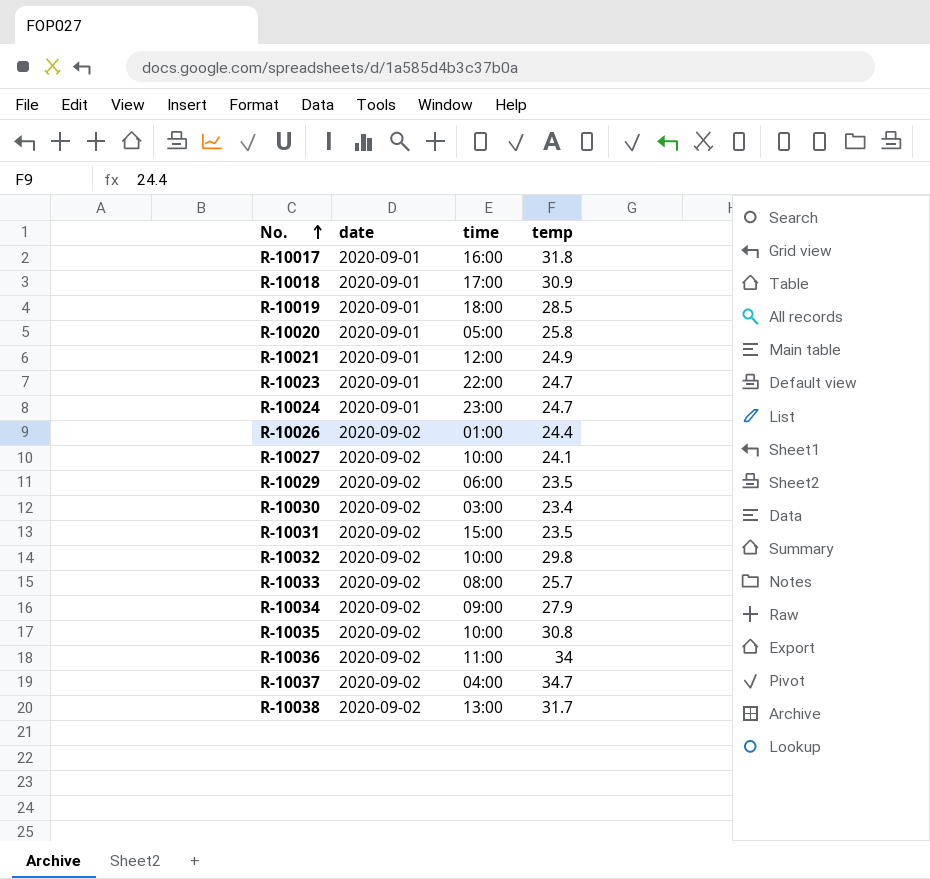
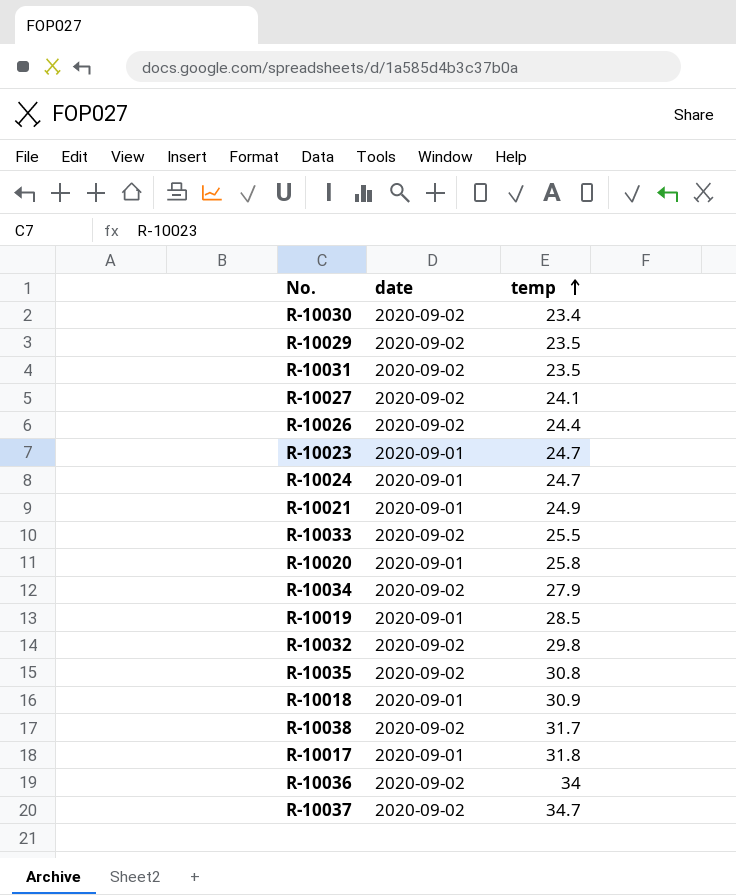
row order: No. ascending -> temp ascending
column time | position: 3 -> none
R-10033 | temp: 25.7 -> 25.5

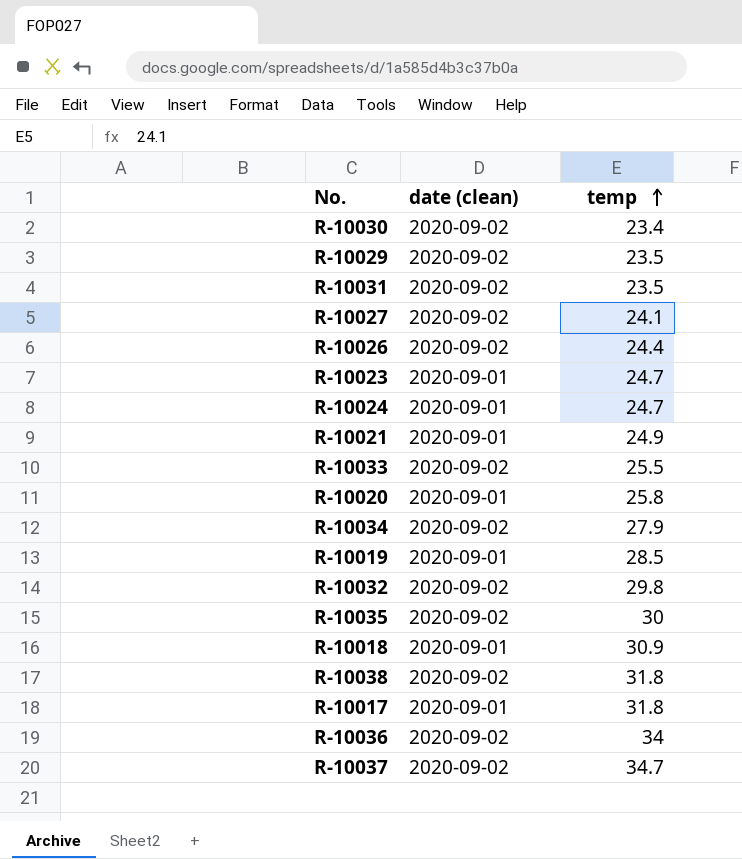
column name: date -> date (clean)
R-10035 | temp: 30.8 -> 30
R-10038 | temp: 31.7 -> 31.8

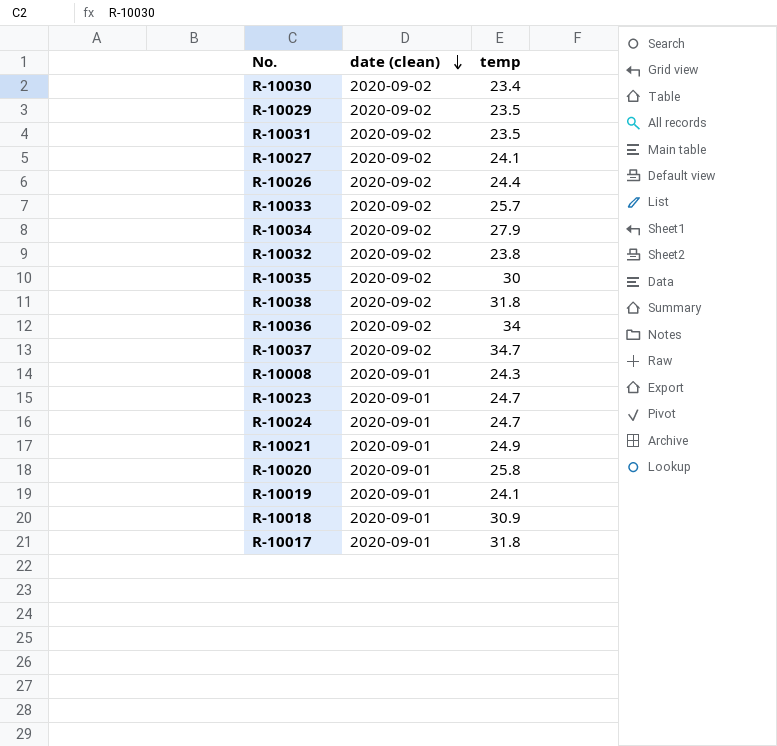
row order: temp ascending -> date (clean) descending
R-10033 | temp: 25.5 -> 25.7
R-10032 | temp: 29.8 -> 23.8
row R-10008: none -> 2020-09-01 | 24.3
R-10019 | temp: 28.5 -> 24.1

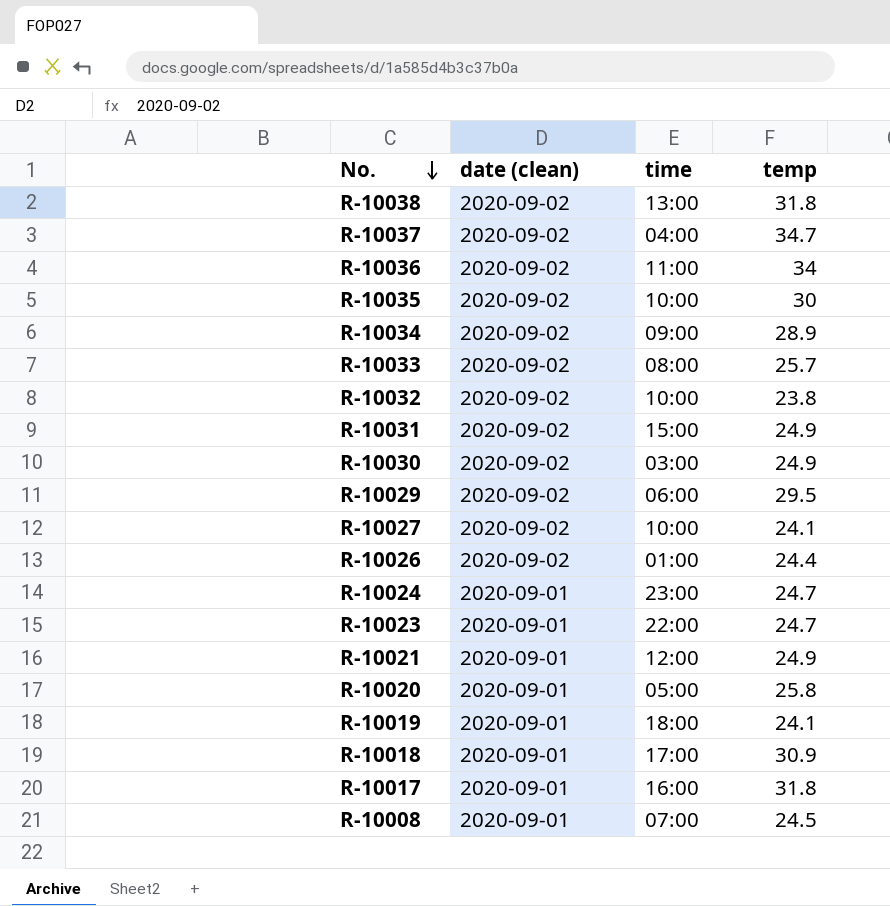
row order: date (clean) descending -> No. descending
column time | position: none -> 3
R-10034 | temp: 27.9 -> 28.9
R-10031 | temp: 23.5 -> 24.9
R-10030 | temp: 23.4 -> 24.9
R-10029 | temp: 23.5 -> 29.5
R-10008 | temp: 24.3 -> 24.5

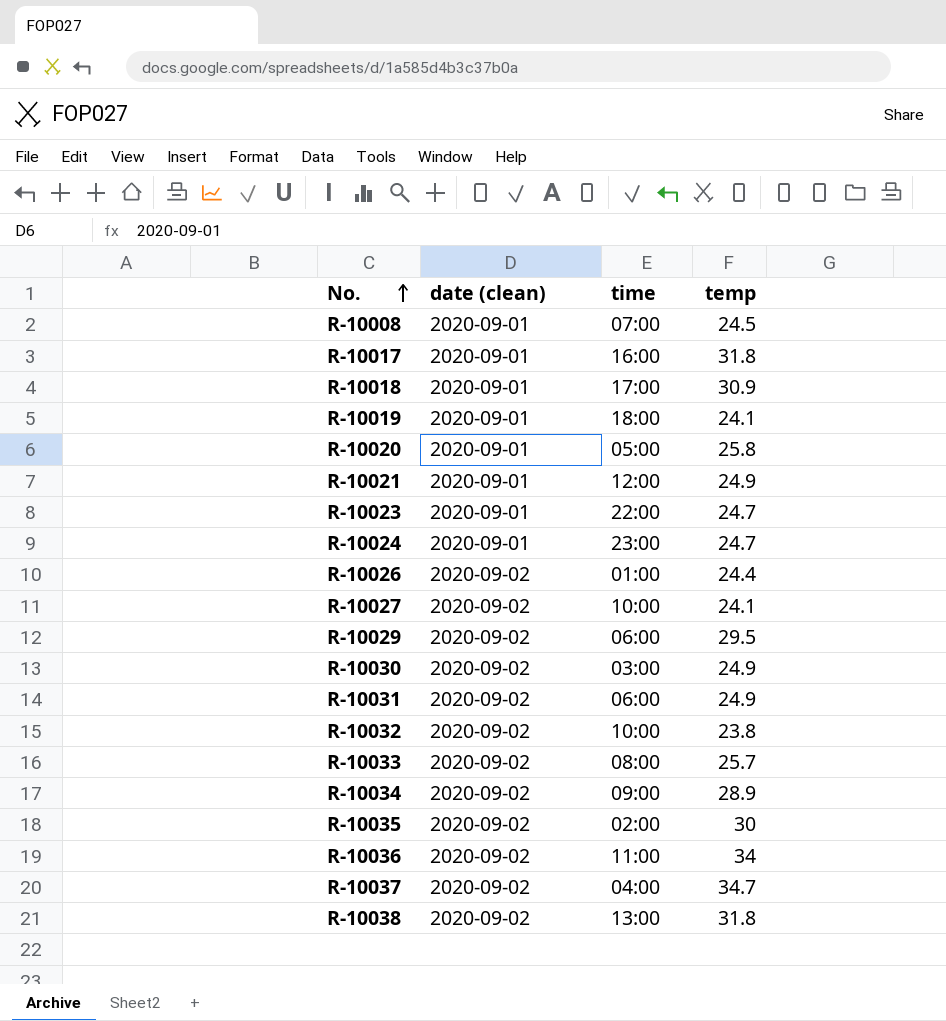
row order: No. descending -> No. ascending
R-10031 | time: 15:00 -> 06:00
R-10035 | time: 10:00 -> 02:00

